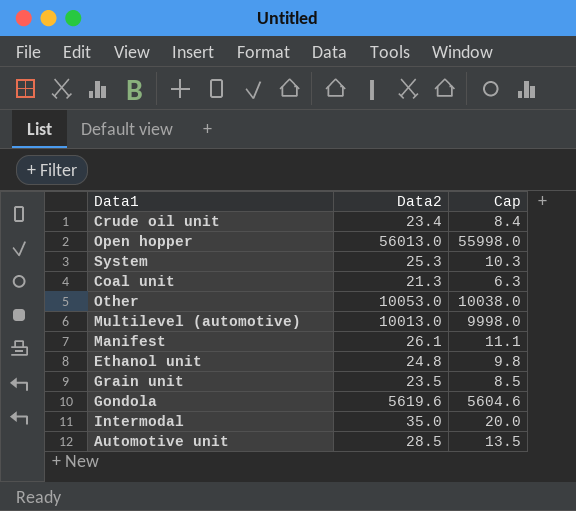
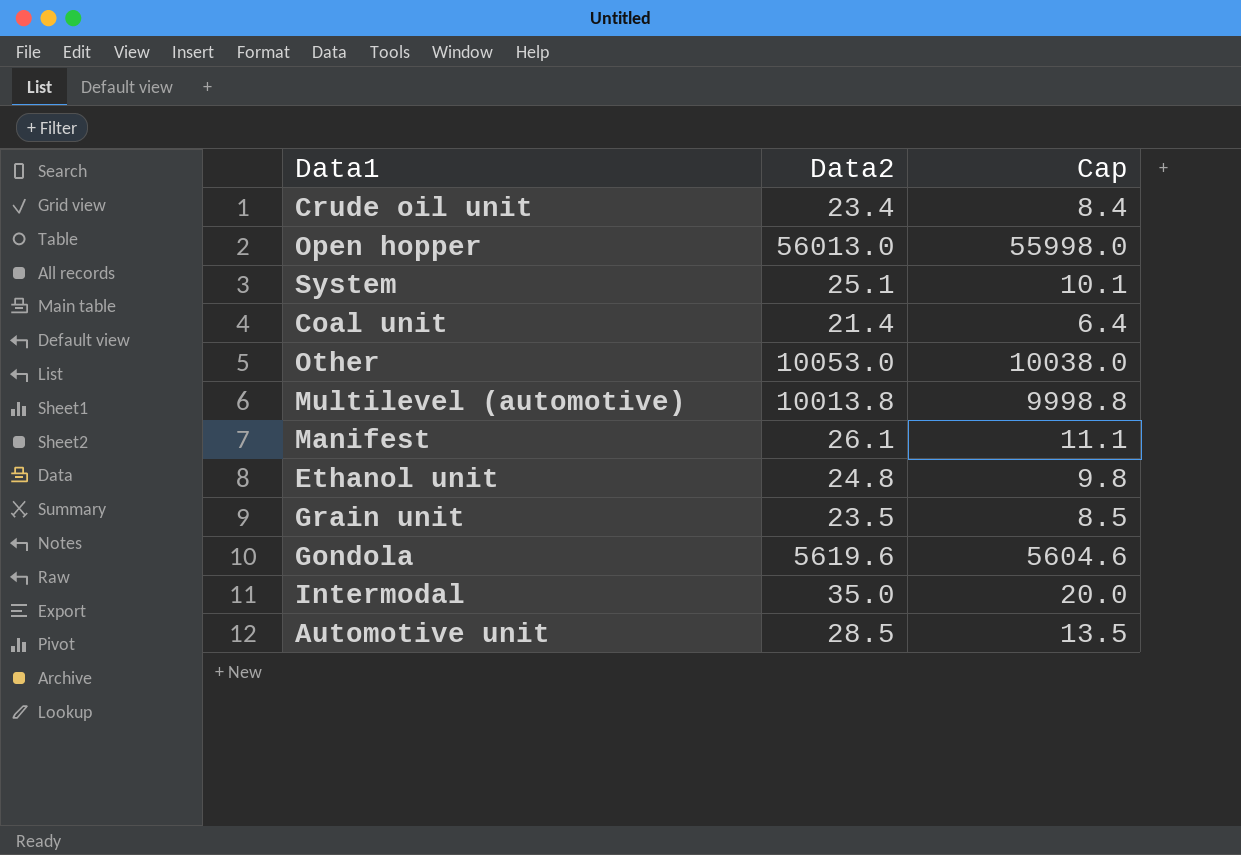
System | Data2: 25.3 -> 25.1
System | Cap: 10.3 -> 10.1
Coal unit | Data2: 21.3 -> 21.4
Coal unit | Cap: 6.3 -> 6.4
Multilevel (automotive) | Data2: 10013.0 -> 10013.8
Multilevel (automotive) | Cap: 9998.0 -> 9998.8

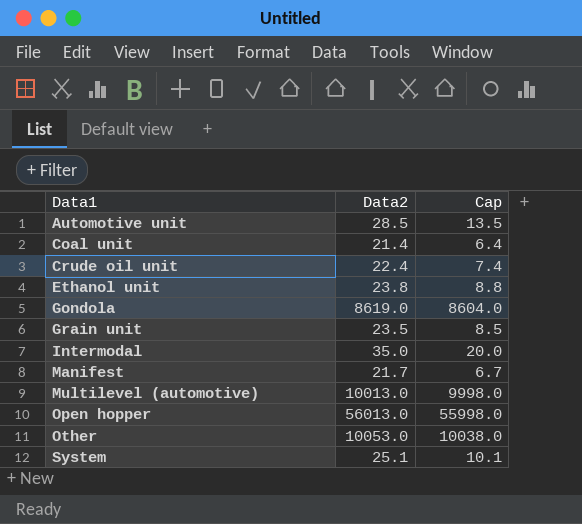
row order: none -> Data1 ascending
Crude oil unit | Data2: 23.4 -> 22.4
Crude oil unit | Cap: 8.4 -> 7.4
Ethanol unit | Data2: 24.8 -> 23.8
Ethanol unit | Cap: 9.8 -> 8.8
Gondola | Data2: 5619.6 -> 8619.0
Gondola | Cap: 5604.6 -> 8604.0
Manifest | Data2: 26.1 -> 21.7
Manifest | Cap: 11.1 -> 6.7
Multilevel (automotive) | Data2: 10013.8 -> 10013.0
Multilevel (automotive) | Cap: 9998.8 -> 9998.0

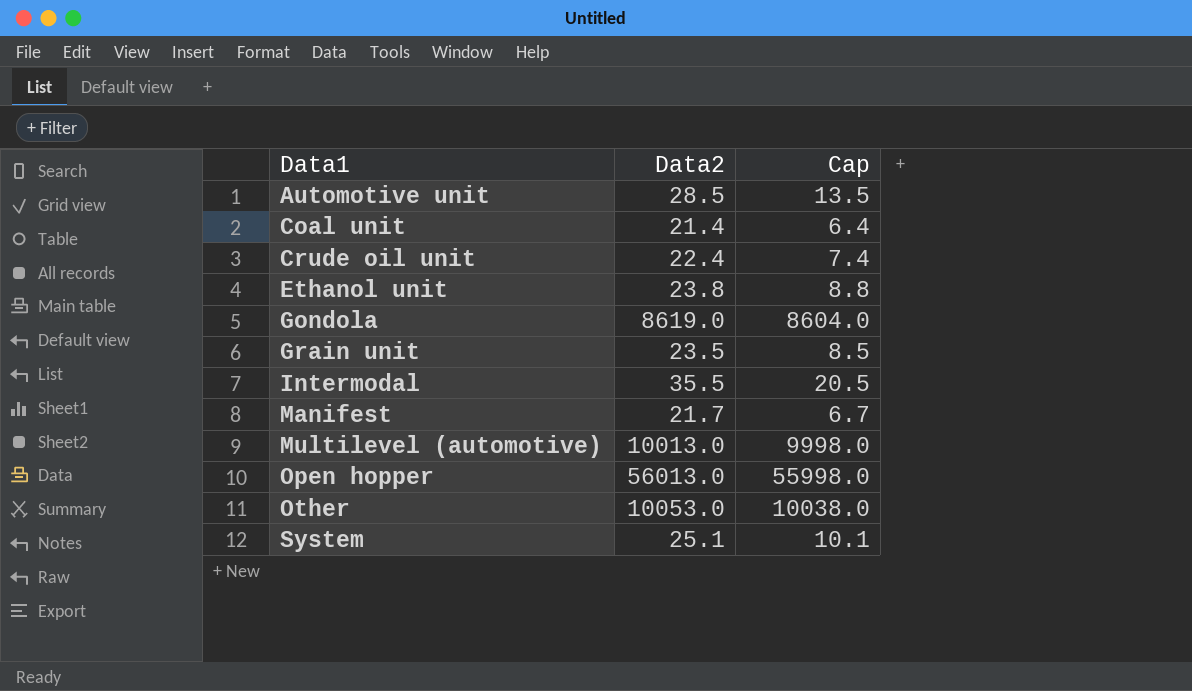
Intermodal | Data2: 35.0 -> 35.5
Intermodal | Cap: 20.0 -> 20.5

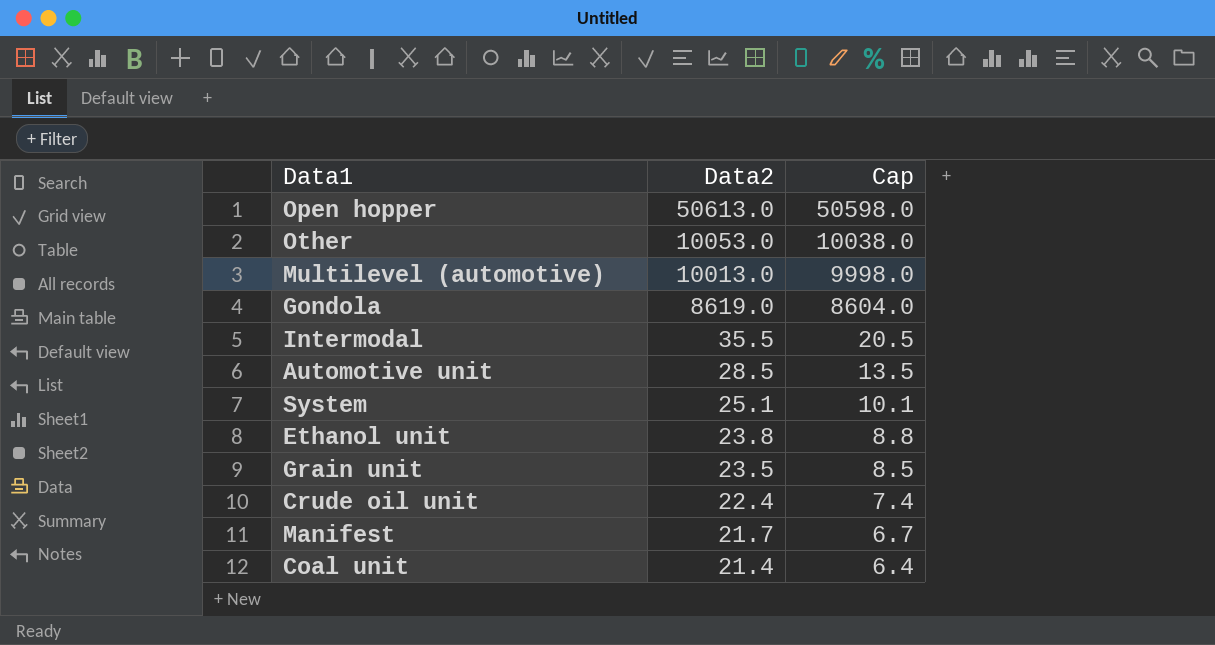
row order: Data1 ascending -> Data2 descending
Open hopper | Data2: 56013.0 -> 50613.0
Open hopper | Cap: 55998.0 -> 50598.0

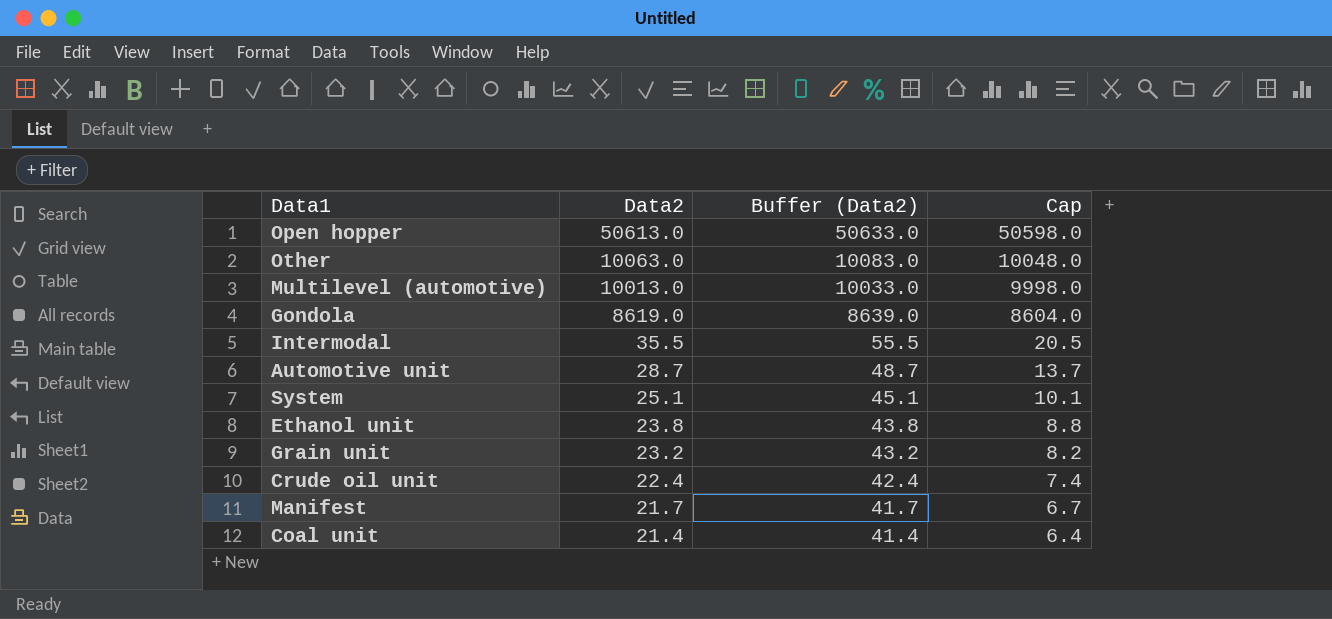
column Buffer (Data2) | formula: none -> [Data2] + 20
Other | Data2: 10053.0 -> 10063.0
Other | Cap: 10038.0 -> 10048.0
Automotive unit | Data2: 28.5 -> 28.7
Automotive unit | Cap: 13.5 -> 13.7
Grain unit | Data2: 23.5 -> 23.2
Grain unit | Cap: 8.5 -> 8.2

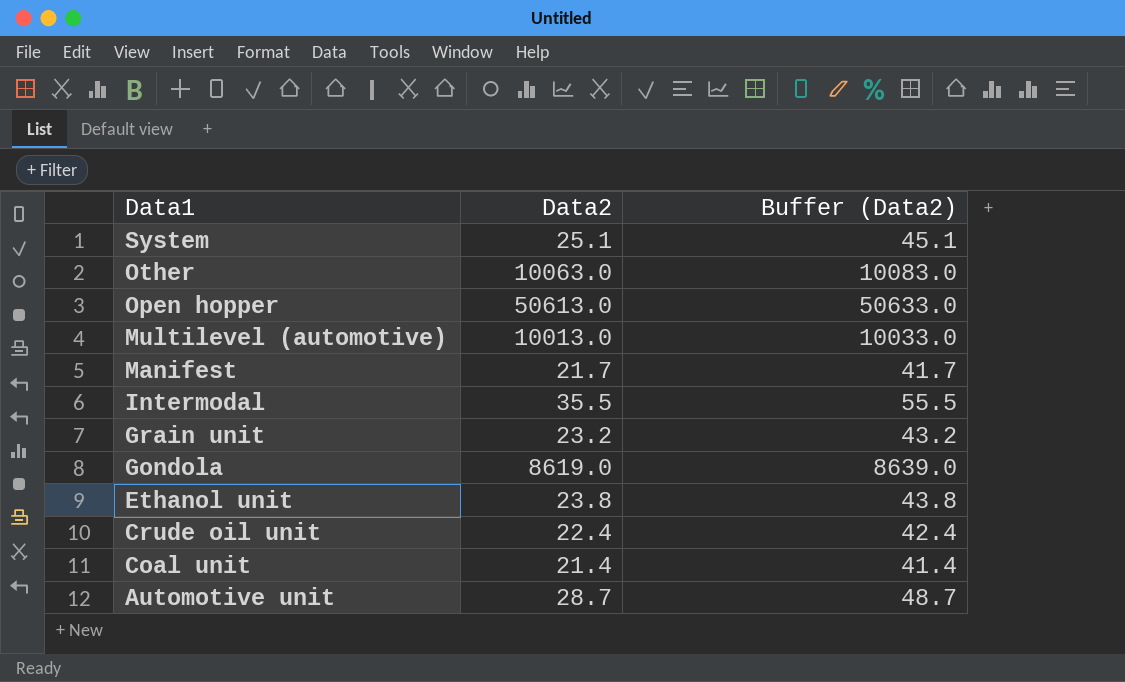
row order: Data2 descending -> Data1 descending
column Cap | formula: [Data2] - 15 -> none

